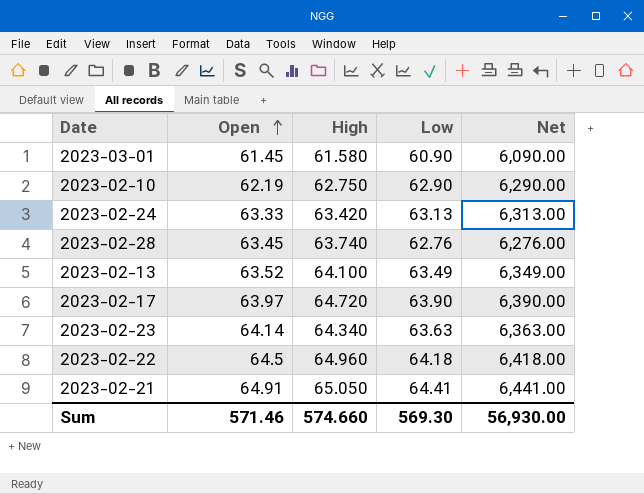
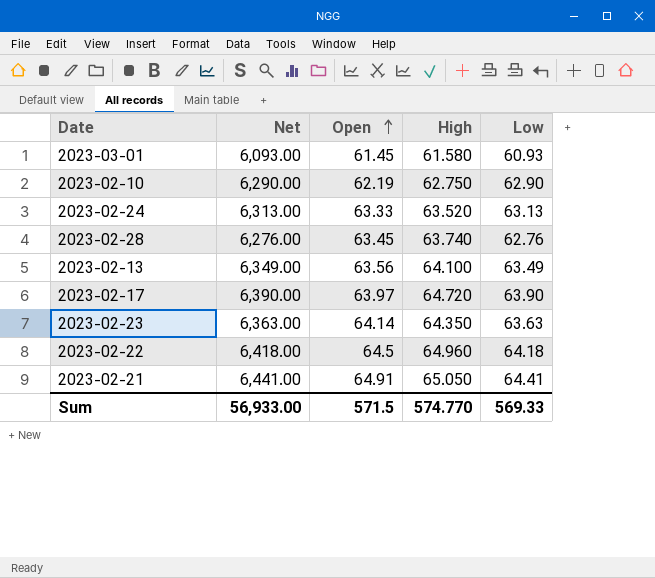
column Net | position: 5 -> 2
2023-03-01 | Net: 6,090.00 -> 6,093.00
2023-03-01 | Low: 60.90 -> 60.93
2023-02-24 | High: 63.420 -> 63.520
2023-02-13 | Open: 63.52 -> 63.56
2023-02-23 | High: 64.340 -> 64.350
Sum | Net: 56,930.00 -> 56,933.00
Sum | Open: 571.46 -> 571.5
Sum | High: 574.660 -> 574.770
Sum | Low: 569.30 -> 569.33

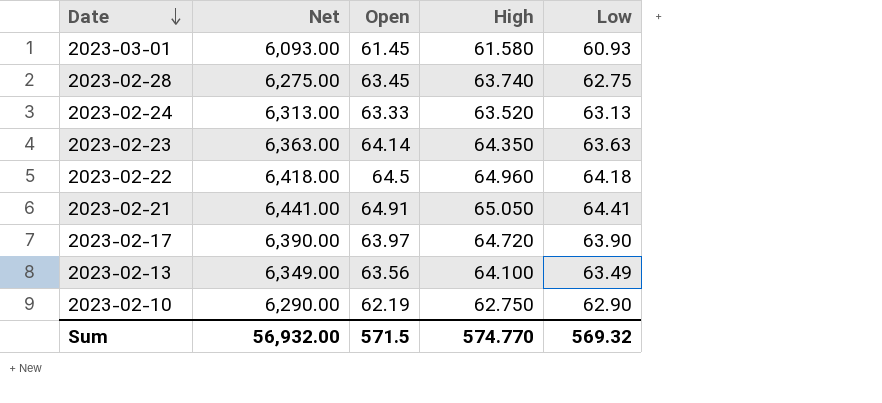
row order: Open ascending -> Date descending
2023-02-28 | Net: 6,276.00 -> 6,275.00
2023-02-28 | Low: 62.76 -> 62.75
Sum | Net: 56,933.00 -> 56,932.00
Sum | Low: 569.33 -> 569.32

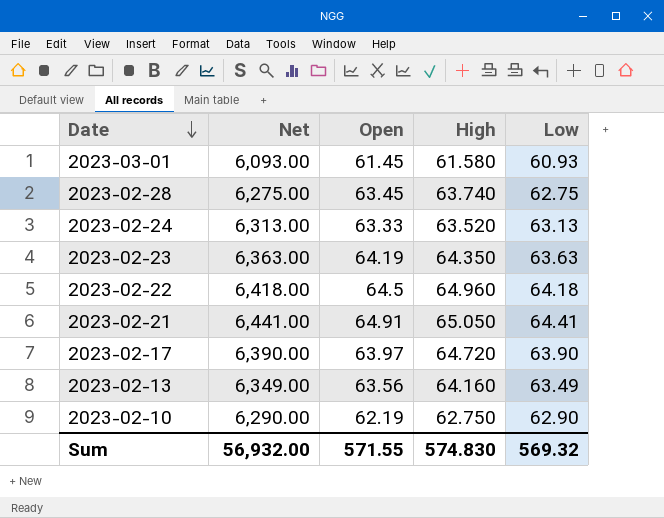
2023-02-23 | Open: 64.14 -> 64.19
2023-02-13 | High: 64.100 -> 64.160
Sum | Open: 571.5 -> 571.55
Sum | High: 574.770 -> 574.830

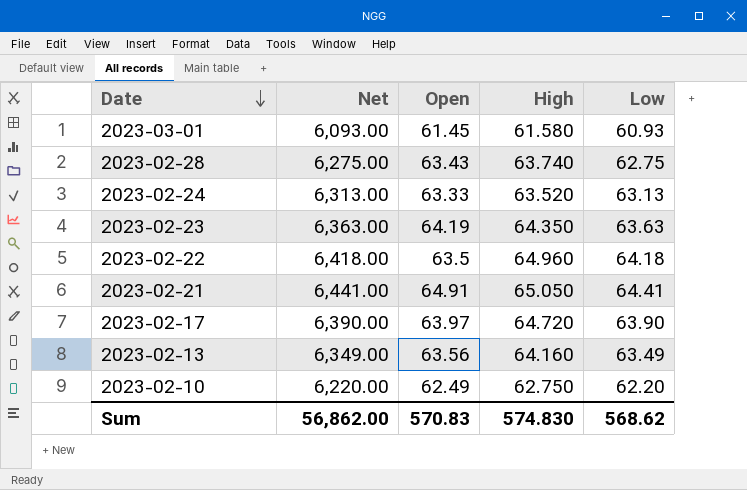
2023-02-28 | Open: 63.45 -> 63.43
2023-02-22 | Open: 64.5 -> 63.5
2023-02-10 | Net: 6,290.00 -> 6,220.00
2023-02-10 | Open: 62.19 -> 62.49
2023-02-10 | Low: 62.90 -> 62.20
Sum | Net: 56,932.00 -> 56,862.00
Sum | Open: 571.55 -> 570.83
Sum | Low: 569.32 -> 568.62

